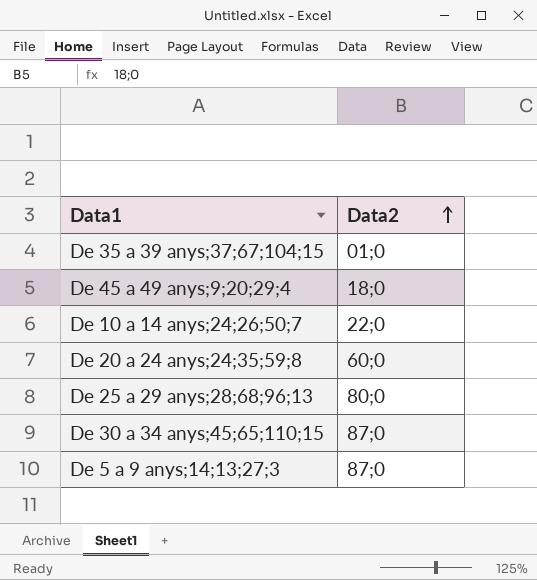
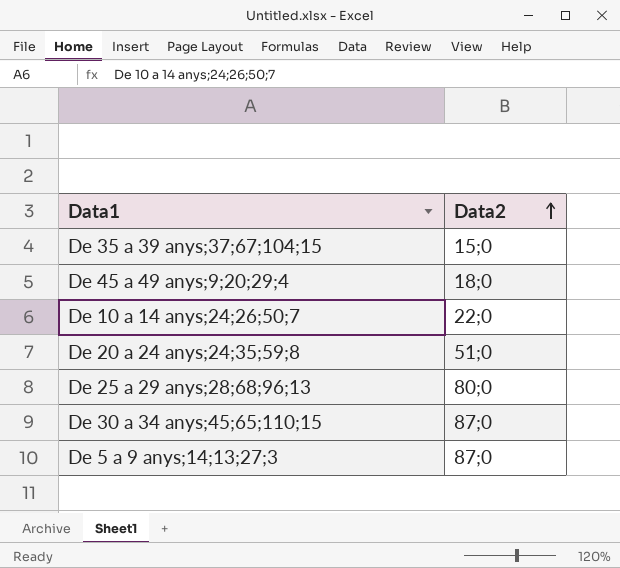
De 35 a 39 anys;37;67;104;15 | Data2: 01;0 -> 15;0
De 20 a 24 anys;24;35;59;8 | Data2: 60;0 -> 51;0

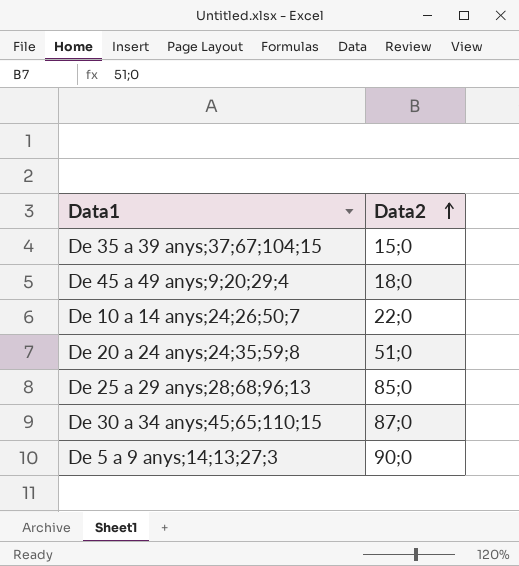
De 25 a 29 anys;28;68;96;13 | Data2: 80;0 -> 85;0
De 5 a 9 anys;14;13;27;3 | Data2: 87;0 -> 90;0

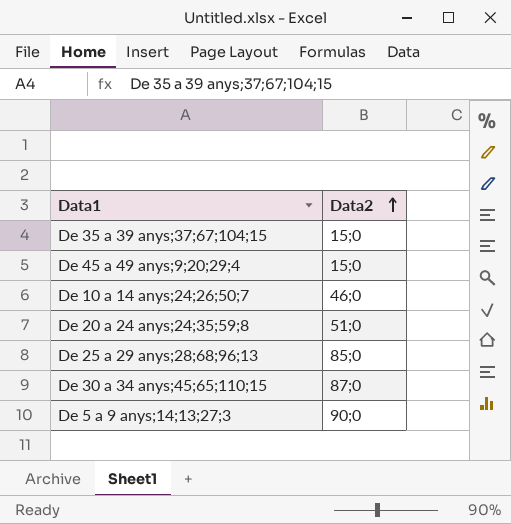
De 45 a 49 anys;9;20;29;4 | Data2: 18;0 -> 15;0
De 10 a 14 anys;24;26;50;7 | Data2: 22;0 -> 46;0

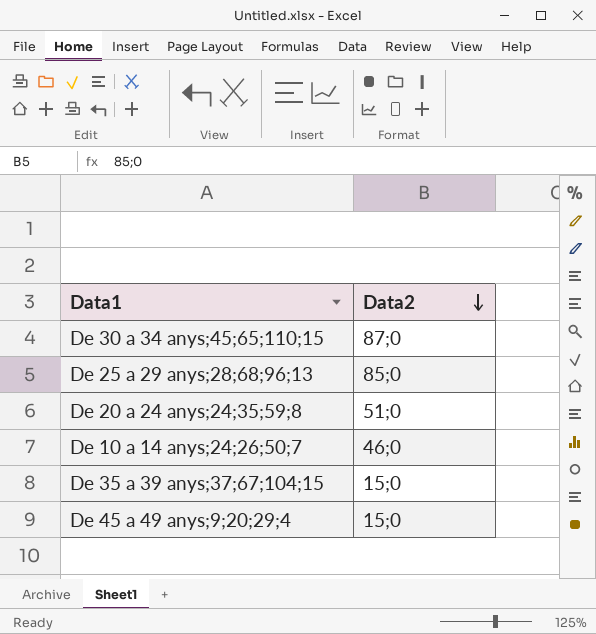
row order: Data2 ascending -> Data2 descending
row De 5 a 9 anys;14;13;27;3: 90;0 -> none

